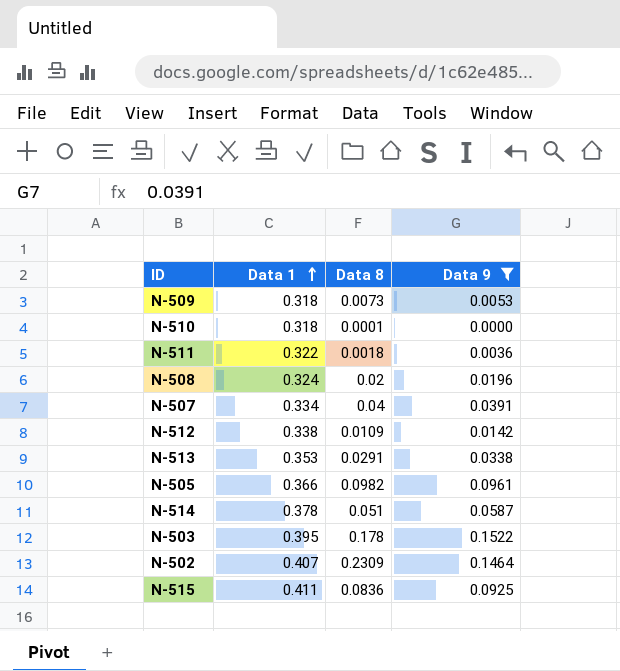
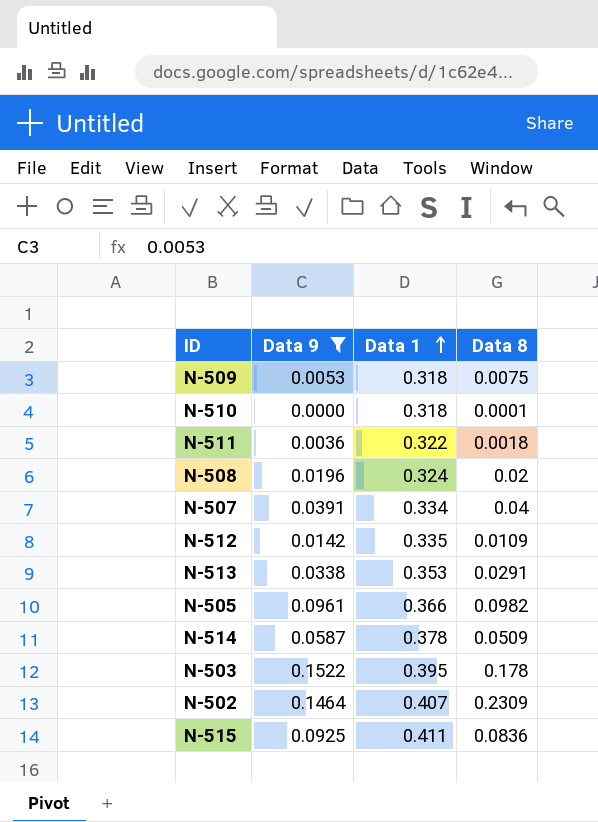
column Data 9 | position: 4 -> 2
N-509 | Data 8: 0.0073 -> 0.0075
N-512 | Data 1: 0.338 -> 0.335
N-514 | Data 8: 0.051 -> 0.0509

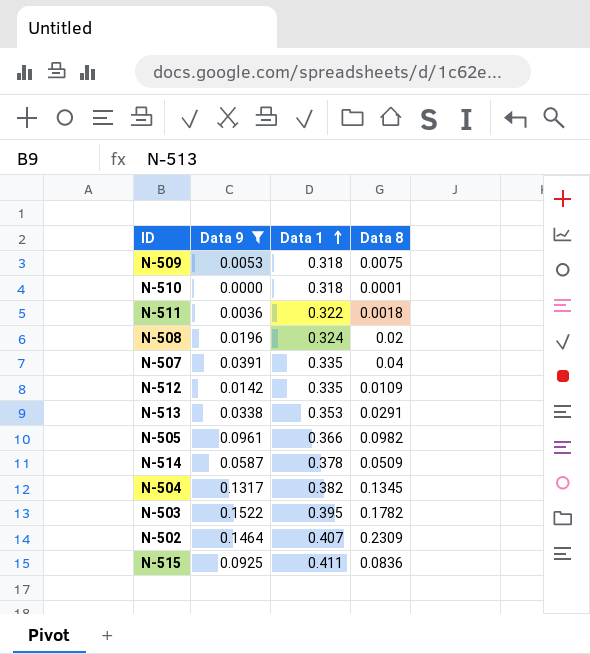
N-507 | Data 1: 0.334 -> 0.335
row N-504: none -> 0.1317 | 0.382 | 0.1345
N-503 | Data 8: 0.178 -> 0.1782

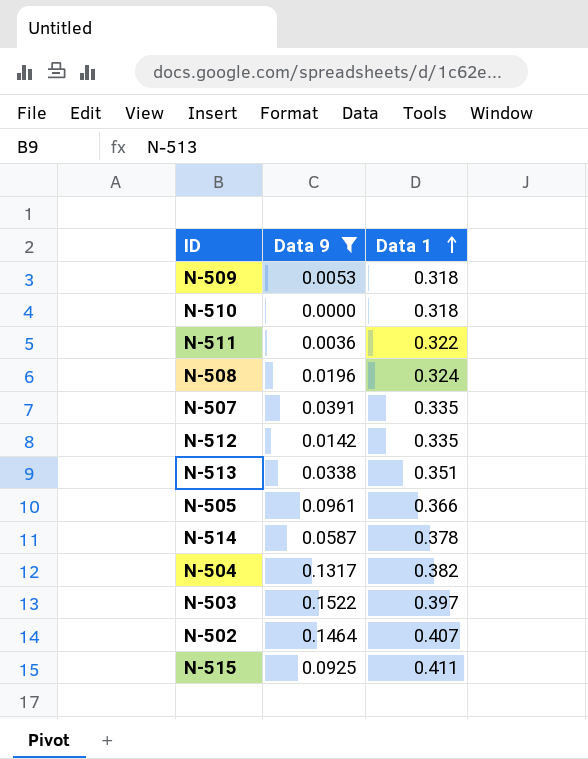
column Data 8 | position: 4 -> none
N-513 | Data 1: 0.353 -> 0.351
N-503 | Data 1: 0.395 -> 0.397

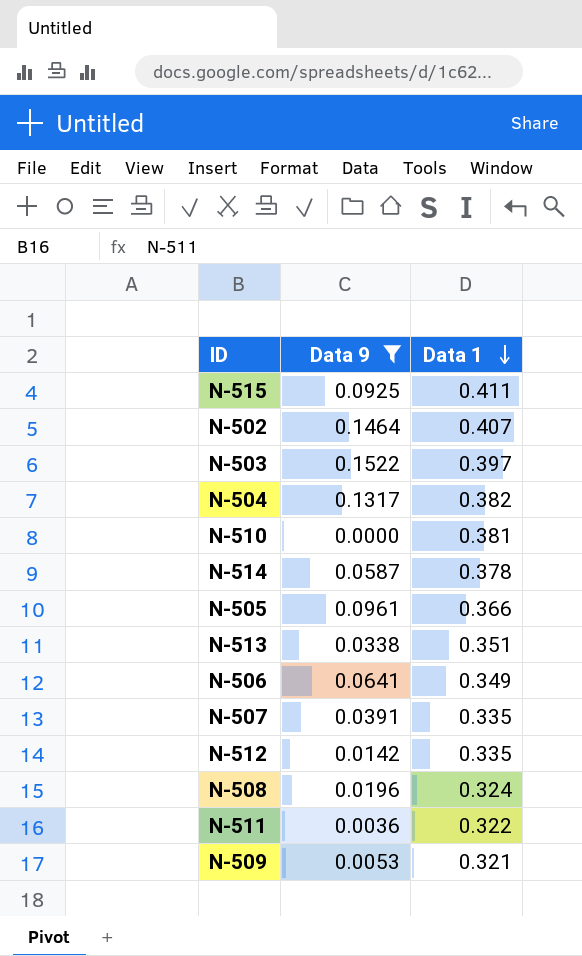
row order: Data 1 ascending -> Data 1 descending
N-510 | Data 1: 0.318 -> 0.381
row N-506: none -> 0.0641 | 0.349
N-509 | Data 1: 0.318 -> 0.321

